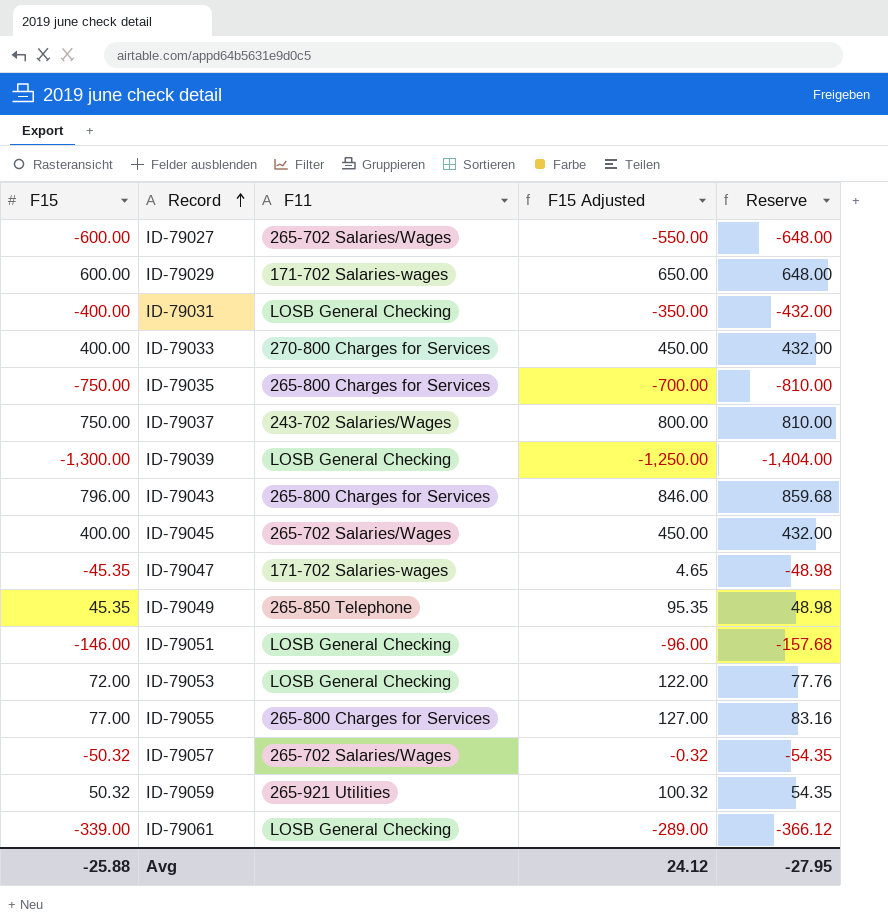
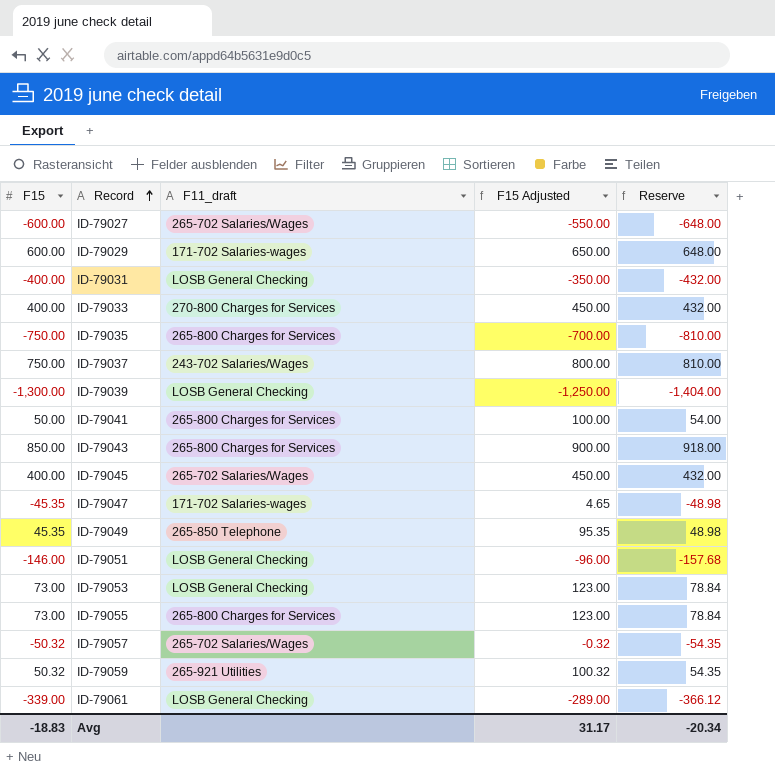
column name: F11 -> F11_draft
row ID-79041: none -> 50.00 | 265-800 Charges for Services | 100.00 | 54.00
ID-79043 | F15: 796.00 -> 850.00
ID-79043 | F15 Adjusted: 846.00 -> 900.00
ID-79043 | Reserve: 859.68 -> 918.00
ID-79053 | F15: 72.00 -> 73.00
ID-79053 | F15 Adjusted: 122.00 -> 123.00
ID-79053 | Reserve: 77.76 -> 78.84
ID-79055 | F15: 77.00 -> 73.00
ID-79055 | F15 Adjusted: 127.00 -> 123.00
ID-79055 | Reserve: 83.16 -> 78.84
Avg | F15: -25.88 -> -18.83
Avg | F15 Adjusted: 24.12 -> 31.17
Avg | Reserve: -27.95 -> -20.34

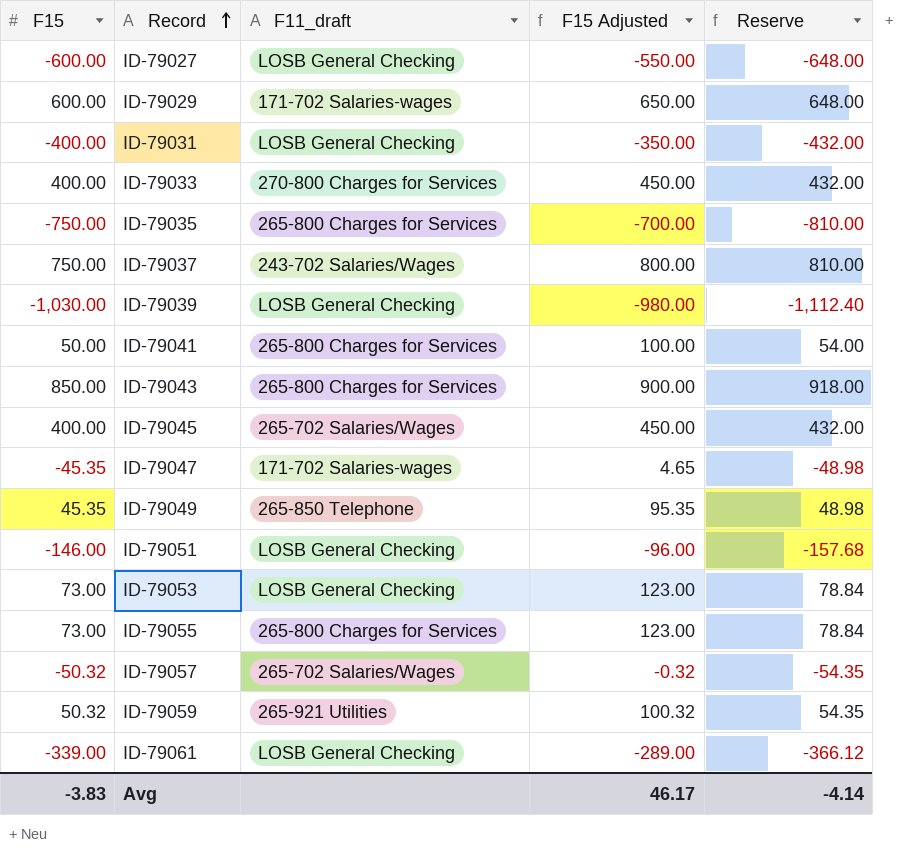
ID-79027 | F11_draft: 265-702 Salaries/Wages -> LOSB General Checking
ID-79039 | F15: -1,300.00 -> -1,030.00
ID-79039 | F15 Adjusted: -1,250.00 -> -980.00
ID-79039 | Reserve: -1,404.00 -> -1,112.40
Avg | F15: -18.83 -> -3.83
Avg | F15 Adjusted: 31.17 -> 46.17
Avg | Reserve: -20.34 -> -4.14

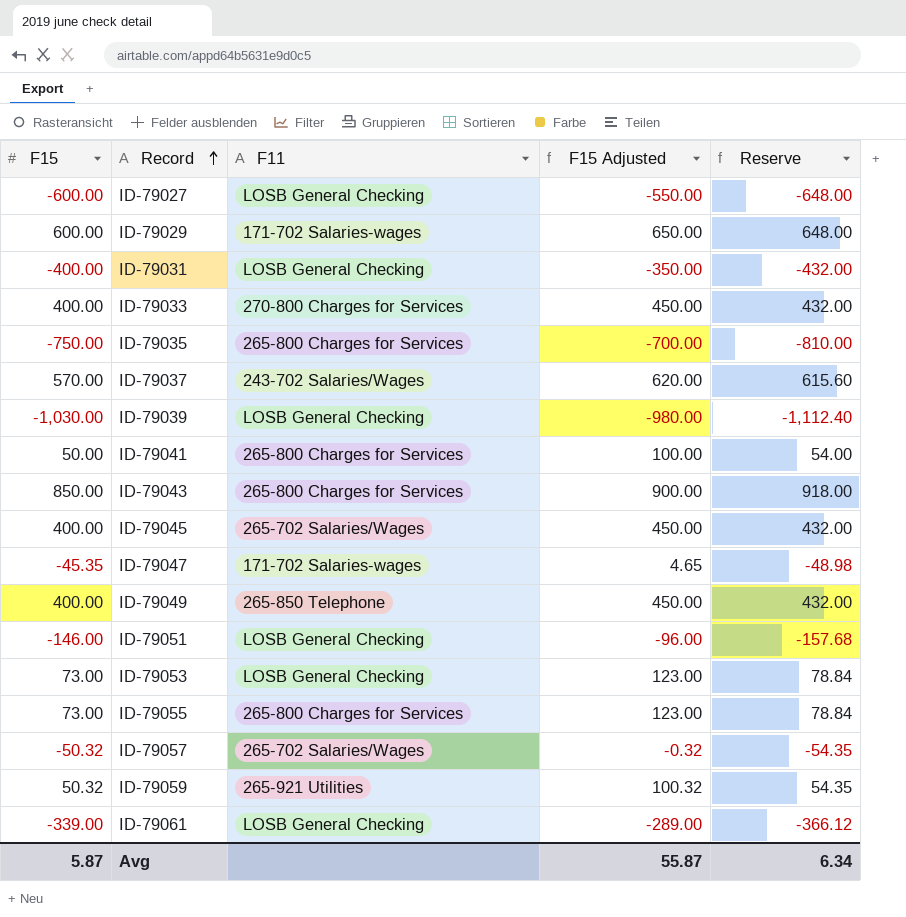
column name: F11_draft -> F11
ID-79037 | F15: 750.00 -> 570.00
ID-79037 | F15 Adjusted: 800.00 -> 620.00
ID-79037 | Reserve: 810.00 -> 615.60
ID-79049 | F15: 45.35 -> 400.00
ID-79049 | F15 Adjusted: 95.35 -> 450.00
ID-79049 | Reserve: 48.98 -> 432.00
Avg | F15: -3.83 -> 5.87
Avg | F15 Adjusted: 46.17 -> 55.87
Avg | Reserve: -4.14 -> 6.34

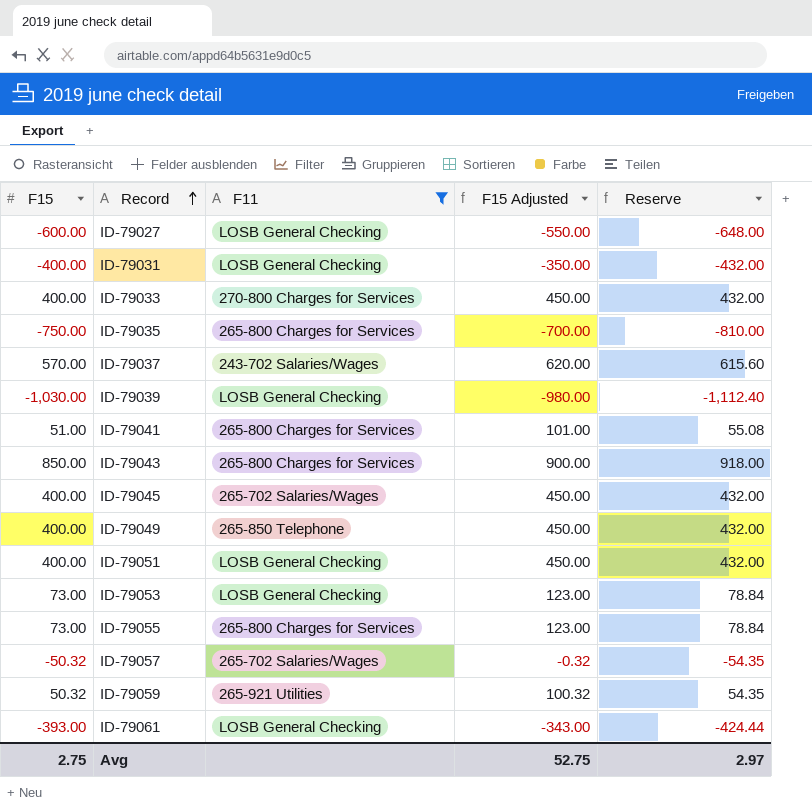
filter: none -> F11 != 171-702 Salaries-wages
ID-79041 | F15: 50.00 -> 51.00
ID-79041 | F15 Adjusted: 100.00 -> 101.00
ID-79041 | Reserve: 54.00 -> 55.08
ID-79051 | F15: -146.00 -> 400.00
ID-79051 | F15 Adjusted: -96.00 -> 450.00
ID-79051 | Reserve: -157.68 -> 432.00
ID-79061 | F15: -339.00 -> -393.00
ID-79061 | F15 Adjusted: -289.00 -> -343.00
ID-79061 | Reserve: -366.12 -> -424.44
Avg | F15: 5.87 -> 2.75
Avg | F15 Adjusted: 55.87 -> 52.75
Avg | Reserve: 6.34 -> 2.97

